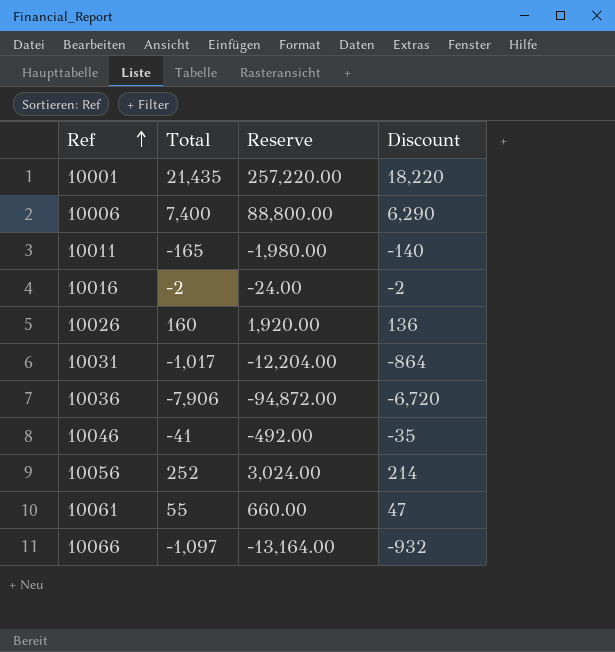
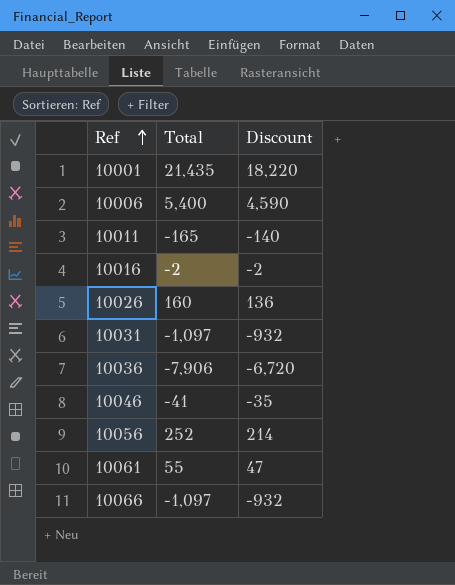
column Reserve | formula: [Total] * 12 -> none
10006 | Total: 7,400 -> 5,400
10006 | Discount: 6,290 -> 4,590
10031 | Total: -1,017 -> -1,097
10031 | Discount: -864 -> -932

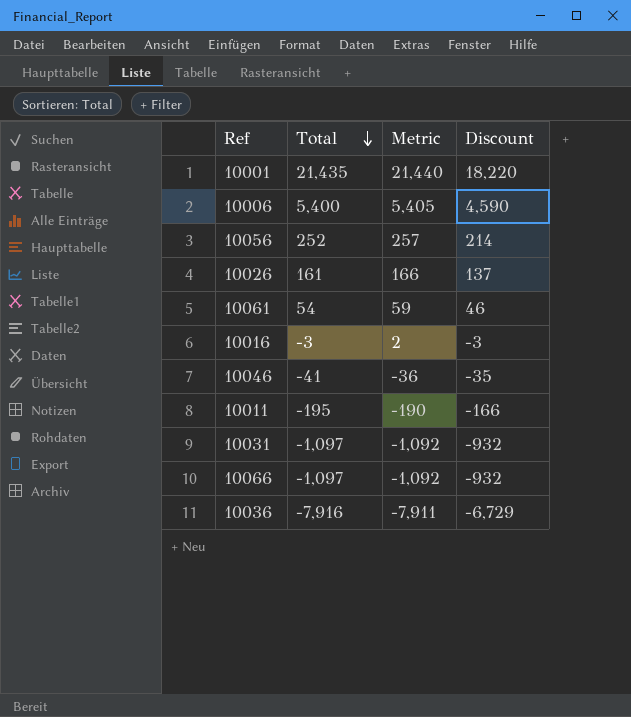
row order: Ref ascending -> Total descending
column Metric | formula: none -> [Total] + 5
10026 | Total: 160 -> 161
10026 | Discount: 136 -> 137
10061 | Total: 55 -> 54
10061 | Discount: 47 -> 46
10016 | Total: -2 -> -3
10016 | Discount: -2 -> -3
10011 | Total: -165 -> -195
10011 | Discount: -140 -> -166
10036 | Total: -7,906 -> -7,916
10036 | Discount: -6,720 -> -6,729

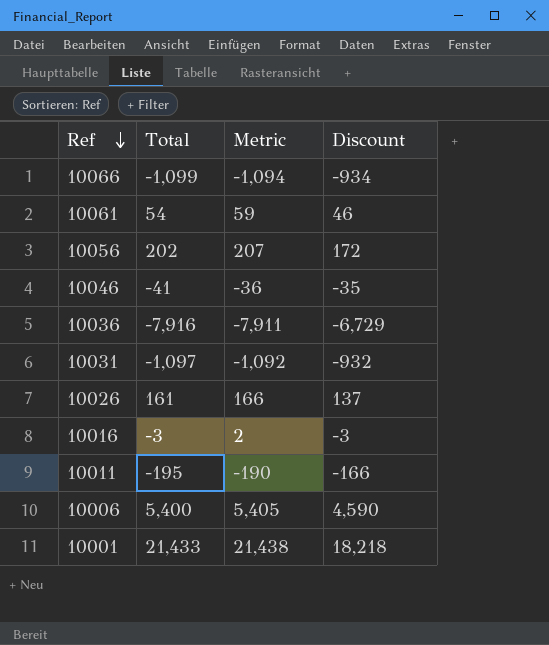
row order: Total descending -> Ref descending
10066 | Total: -1,097 -> -1,099
10066 | Metric: -1,092 -> -1,094
10066 | Discount: -932 -> -934
10056 | Total: 252 -> 202
10056 | Metric: 257 -> 207
10056 | Discount: 214 -> 172
10001 | Total: 21,435 -> 21,433
10001 | Metric: 21,440 -> 21,438
10001 | Discount: 18,220 -> 18,218

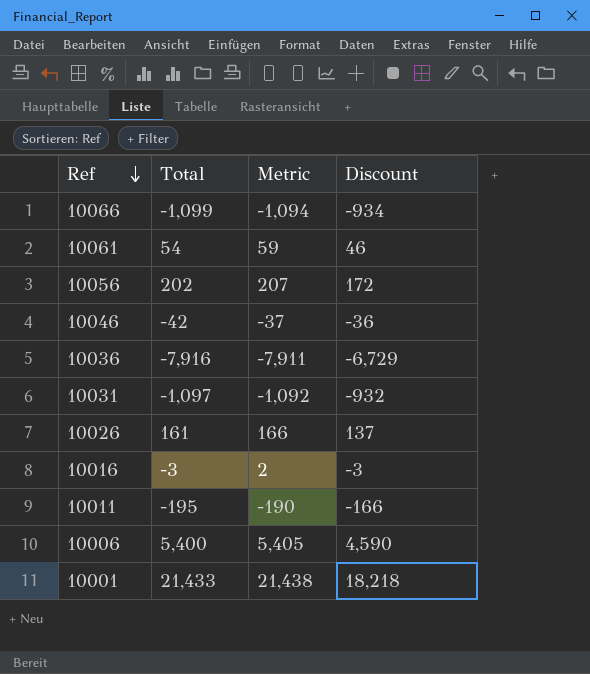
10046 | Total: -41 -> -42
10046 | Metric: -36 -> -37
10046 | Discount: -35 -> -36

